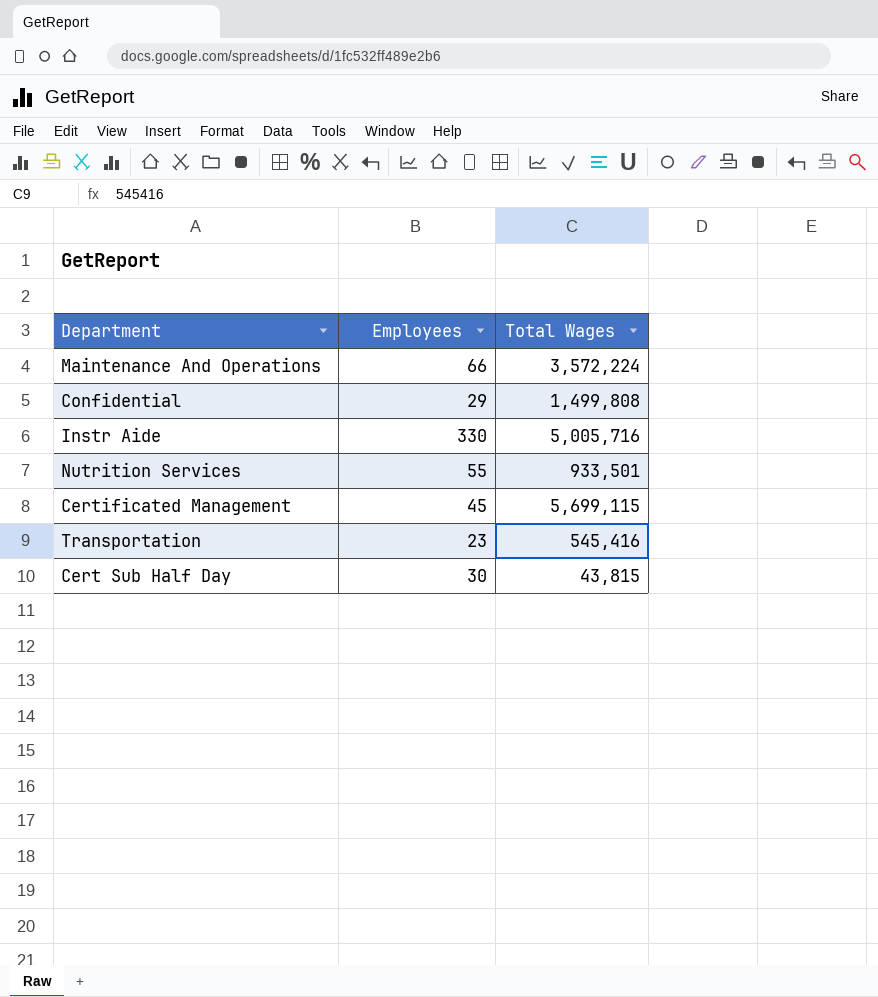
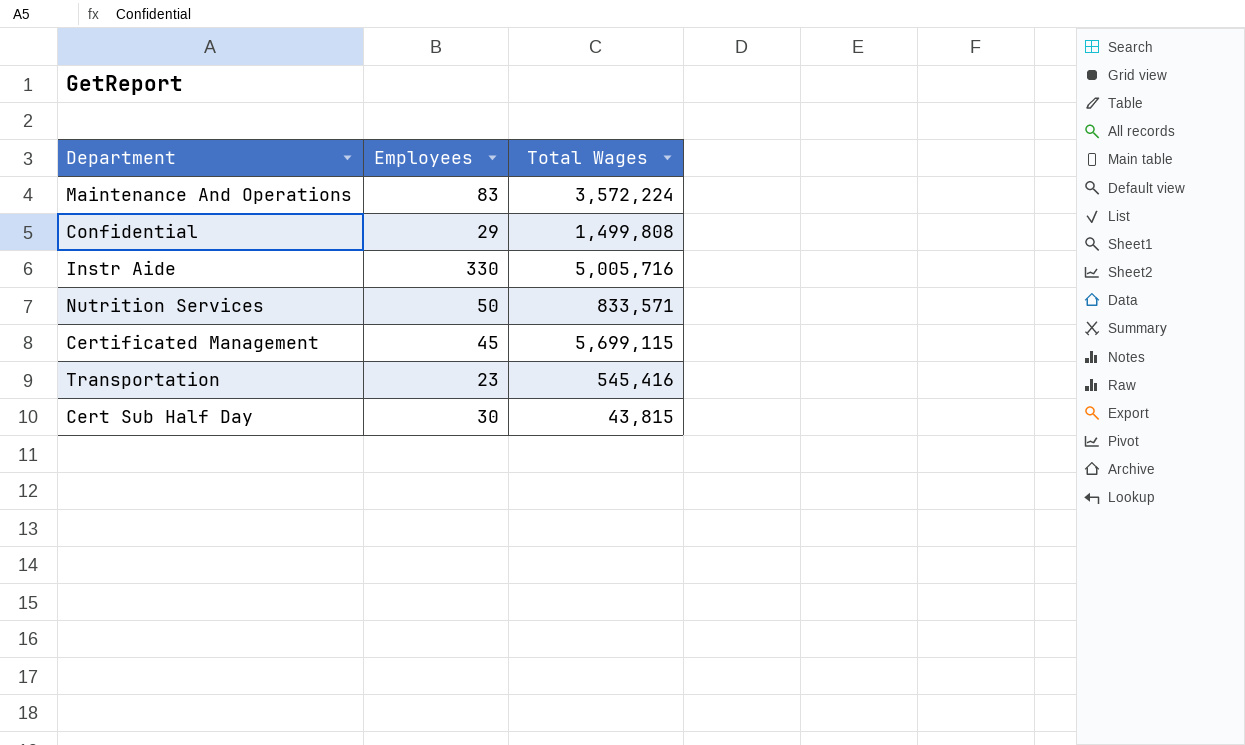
Maintenance And Operations | Employees: 66 -> 83
Nutrition Services | Employees: 55 -> 50
Nutrition Services | Total Wages: 933,501 -> 833,571

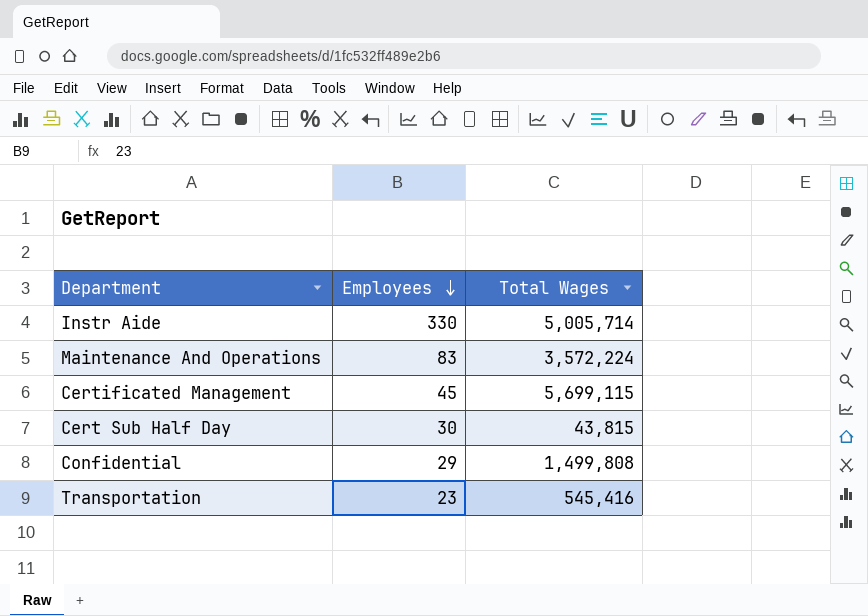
row order: none -> Employees descending
row Nutrition Services: 50 | 833,571 -> none
Instr Aide | Total Wages: 5,005,716 -> 5,005,714

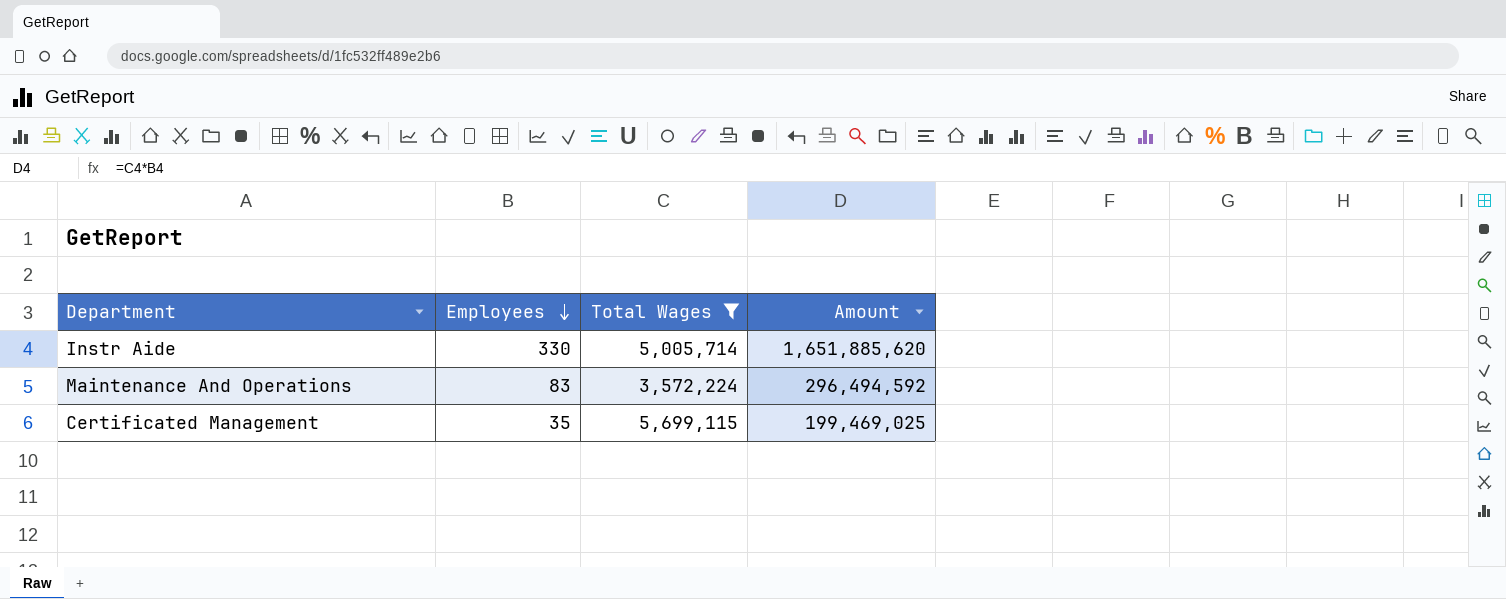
filter: none -> Total Wages >= 3,572,224
column Amount | formula: none -> [Employees] * [Total Wages]
Certificated Management | Employees: 45 -> 35

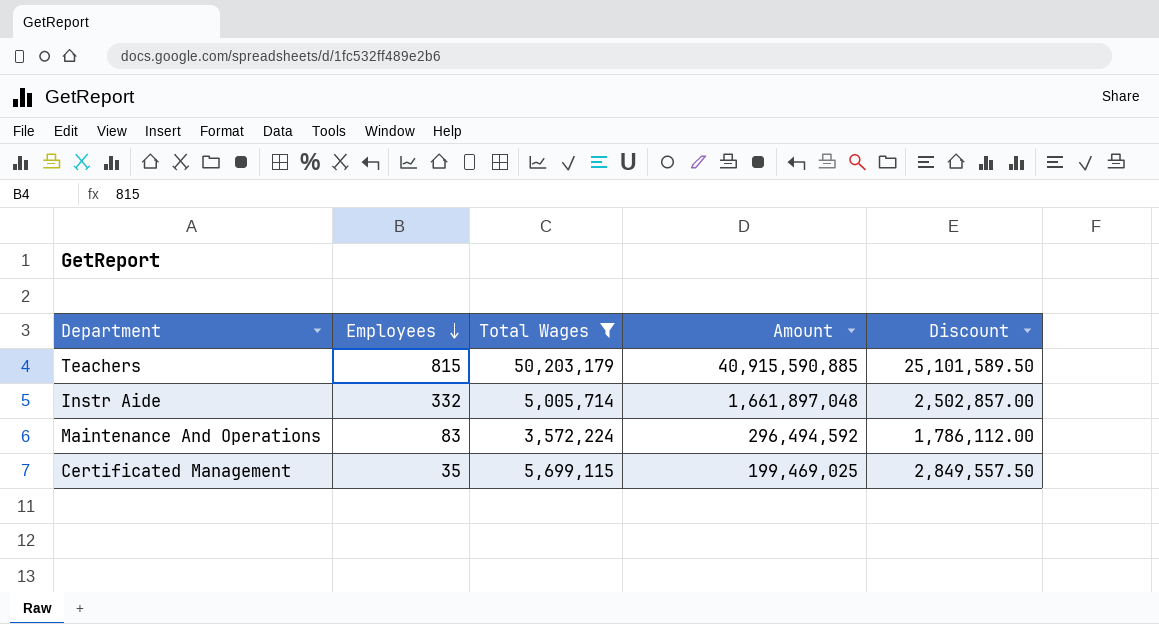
column Discount | formula: none -> [Total Wages] * 0.5
row Teachers: none -> 815 | 50,203,179 | 40,915,590,885 | 25,101,589.50
Instr Aide | Employees: 330 -> 332
Instr Aide | Amount: 1,651,885,620 -> 1,661,897,048

